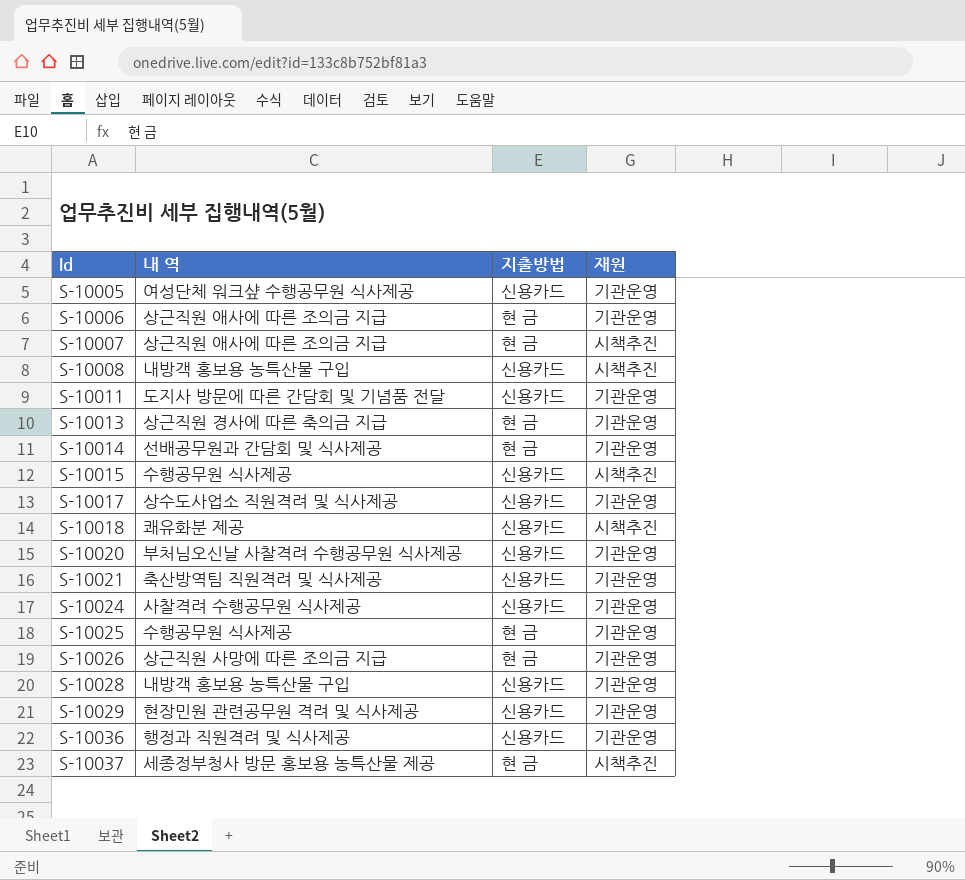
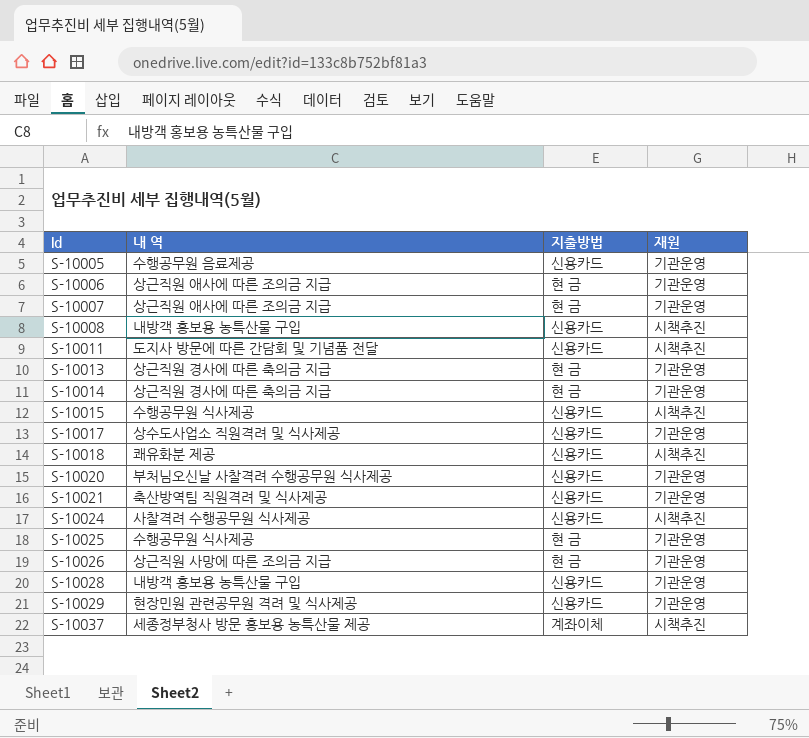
row S-10036: 행정과 직원격려 및 식사제공 | 신용카드 | 기관운영 -> none
S-10005 | 내 역: 여성단체 워크샾 수행공무원 식사제공 -> 수행공무원 음료제공
S-10007 | 재원: 시책추진 -> 기관운영
S-10011 | 재원: 기관운영 -> 시책추진
S-10014 | 내 역: 선배공무원과 간담회 및 식사제공 -> 상근직원 경사에 따른 축의금 지급
S-10024 | 재원: 기관운영 -> 시책추진
S-10037 | 지출방법: 현 금 -> 계좌이체

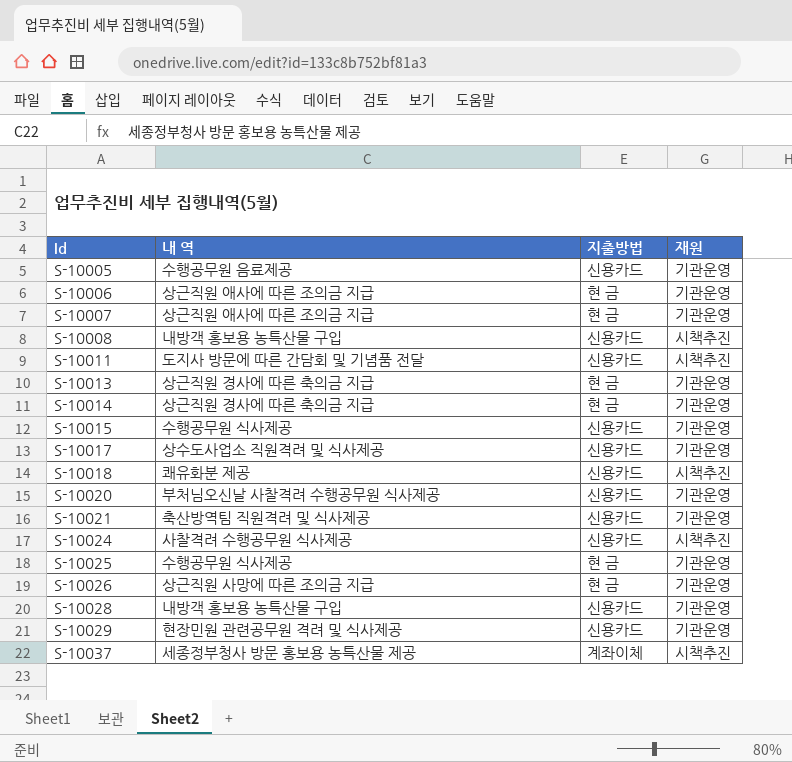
S-10015 | 재원: 시책추진 -> 기관운영

